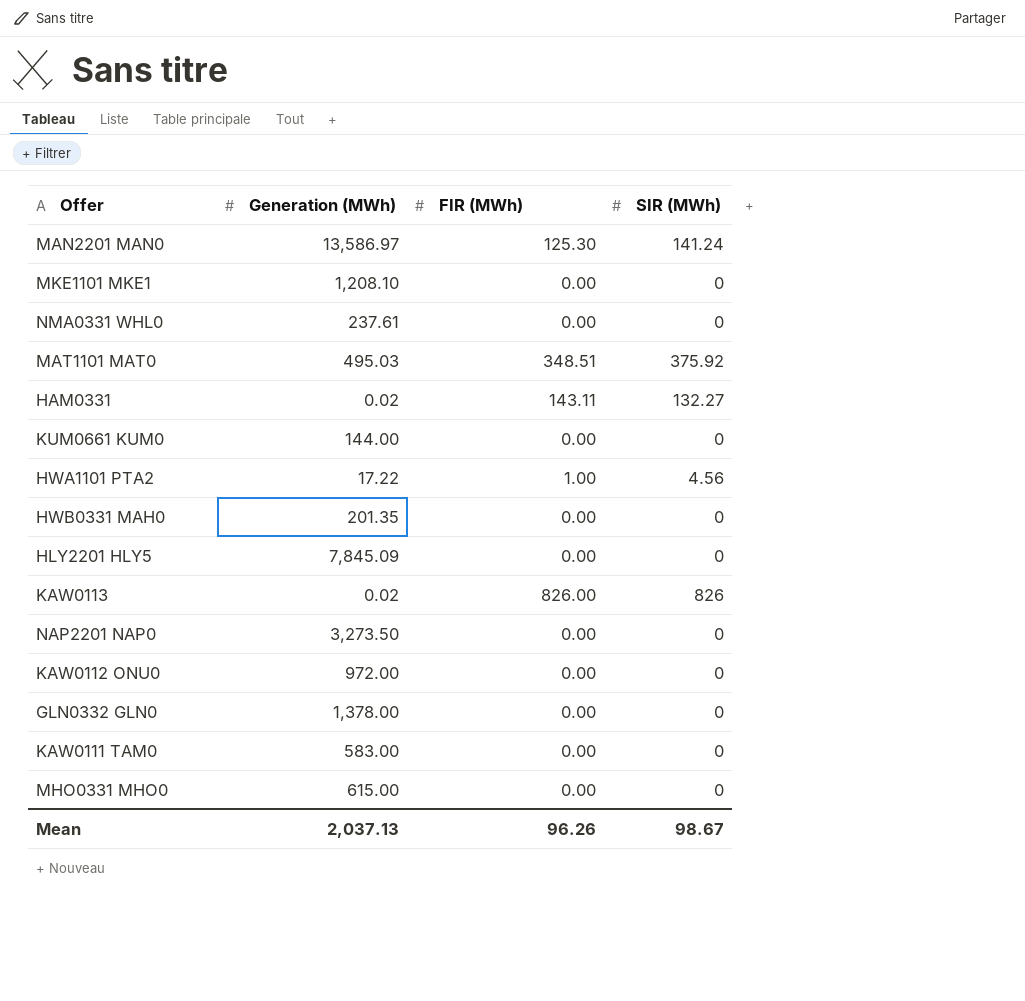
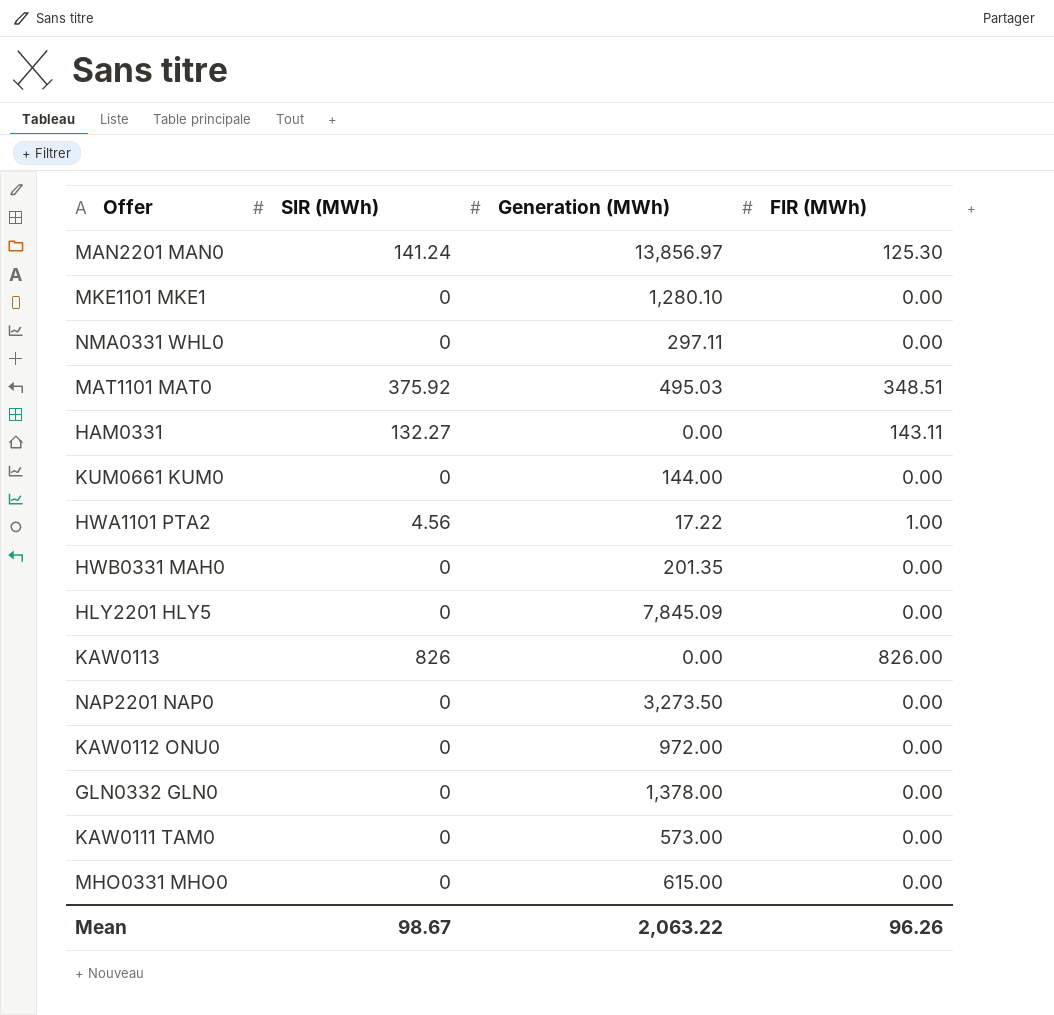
column SIR (MWh) | position: 4 -> 2
MAN2201 MAN0 | Generation (MWh): 13,586.97 -> 13,856.97
MKE1101 MKE1 | Generation (MWh): 1,208.10 -> 1,280.10
NMA0331 WHL0 | Generation (MWh): 237.61 -> 297.11
HAM0331 | Generation (MWh): 0.02 -> 0.00
KAW0113 | Generation (MWh): 0.02 -> 0.00
KAW0111 TAM0 | Generation (MWh): 583.00 -> 573.00
Mean | Generation (MWh): 2,037.13 -> 2,063.22

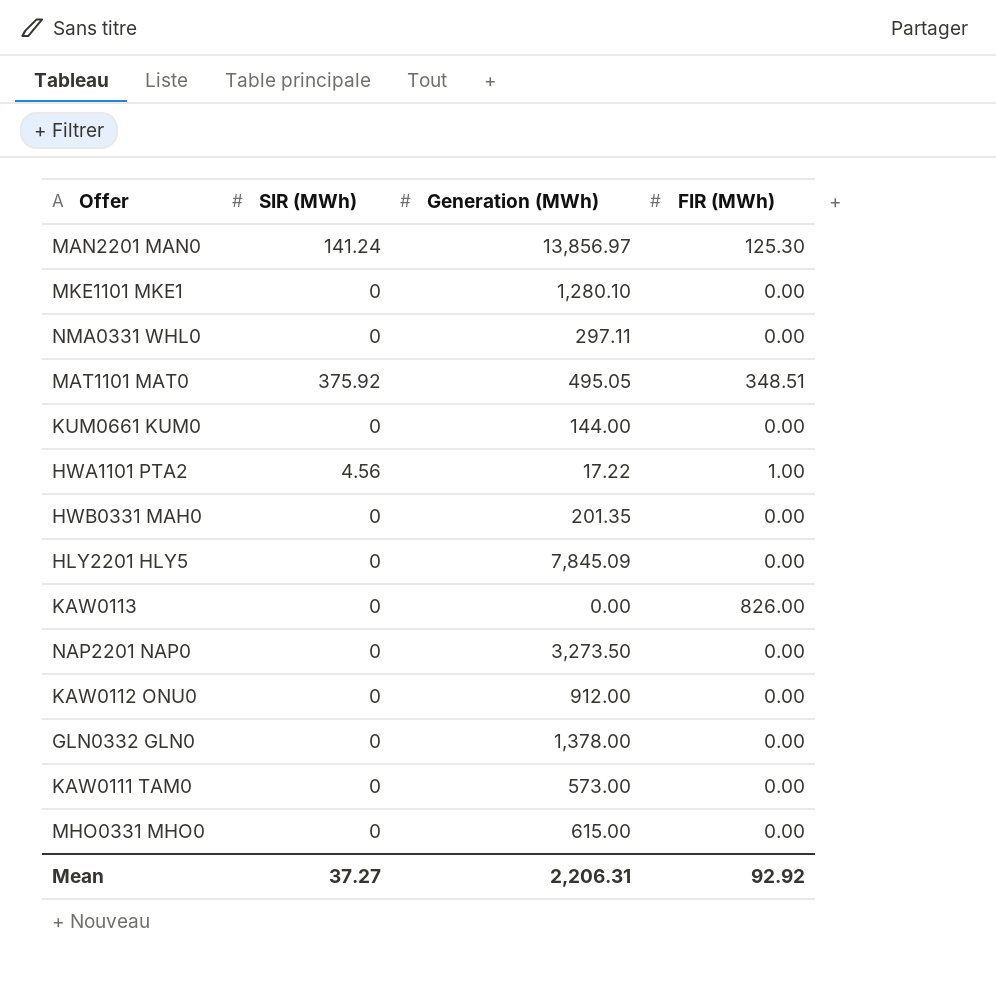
row HAM0331: 132.27 | 0.00 | 143.11 -> none
MAT1101 MAT0 | Generation (MWh): 495.03 -> 495.05
KAW0113 | SIR (MWh): 826 -> 0
KAW0112 ONU0 | Generation (MWh): 972.00 -> 912.00
Mean | SIR (MWh): 98.67 -> 37.27
Mean | Generation (MWh): 2,063.22 -> 2,206.31
Mean | FIR (MWh): 96.26 -> 92.92

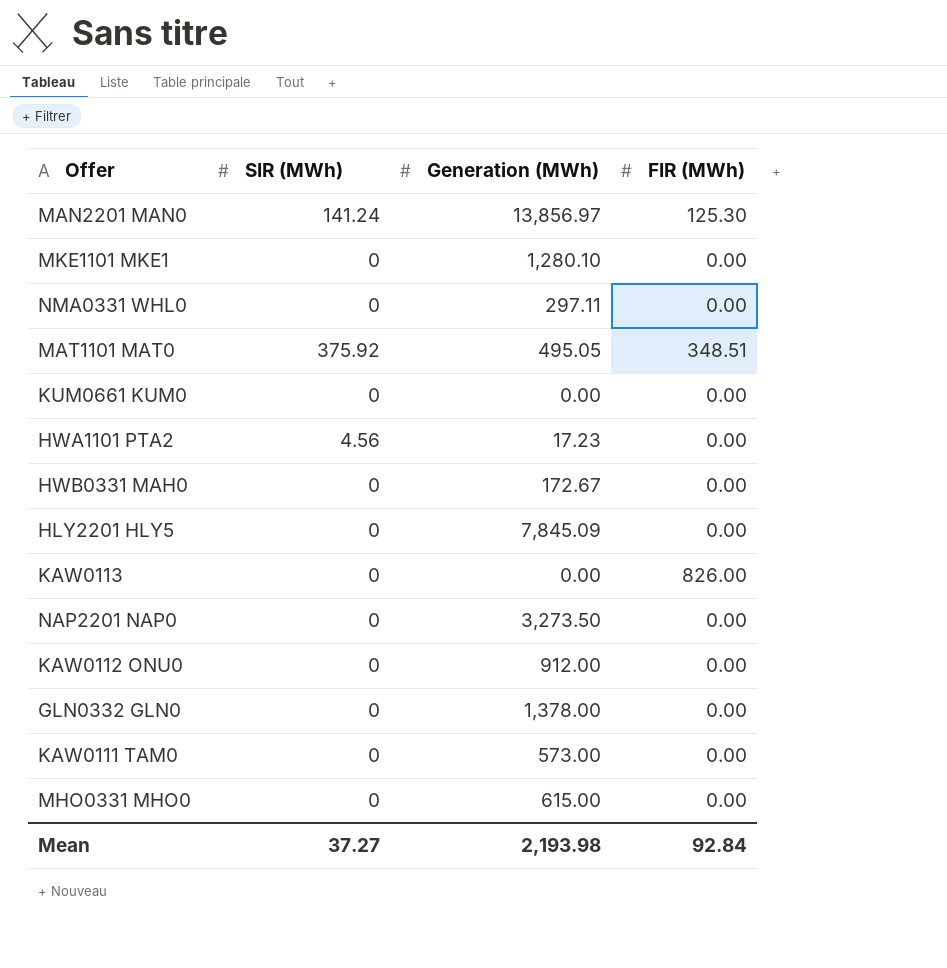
KUM0661 KUM0 | Generation (MWh): 144.00 -> 0.00
HWA1101 PTA2 | Generation (MWh): 17.22 -> 17.23
HWA1101 PTA2 | FIR (MWh): 1.00 -> 0.00
HWB0331 MAH0 | Generation (MWh): 201.35 -> 172.67
Mean | Generation (MWh): 2,206.31 -> 2,193.98
Mean | FIR (MWh): 92.92 -> 92.84

